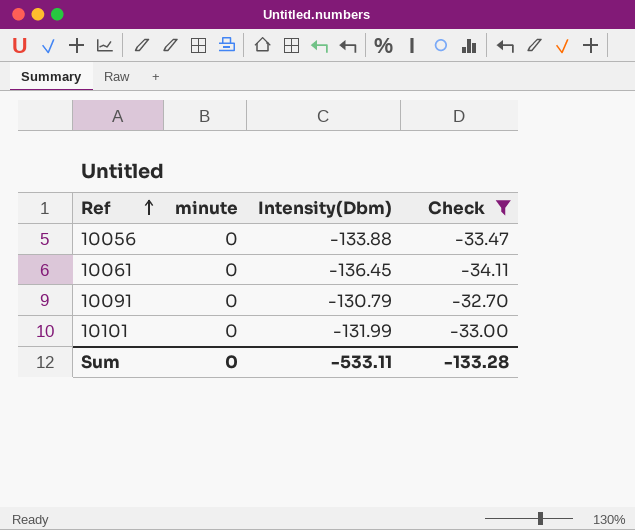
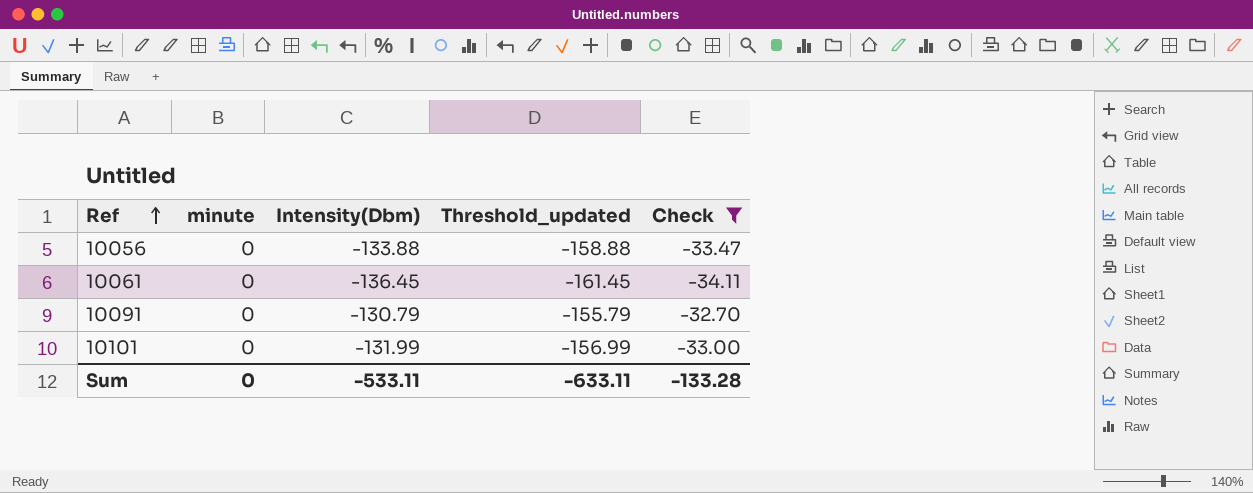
column Threshold_updated | formula: none -> [Intensity(Dbm)] - 25

